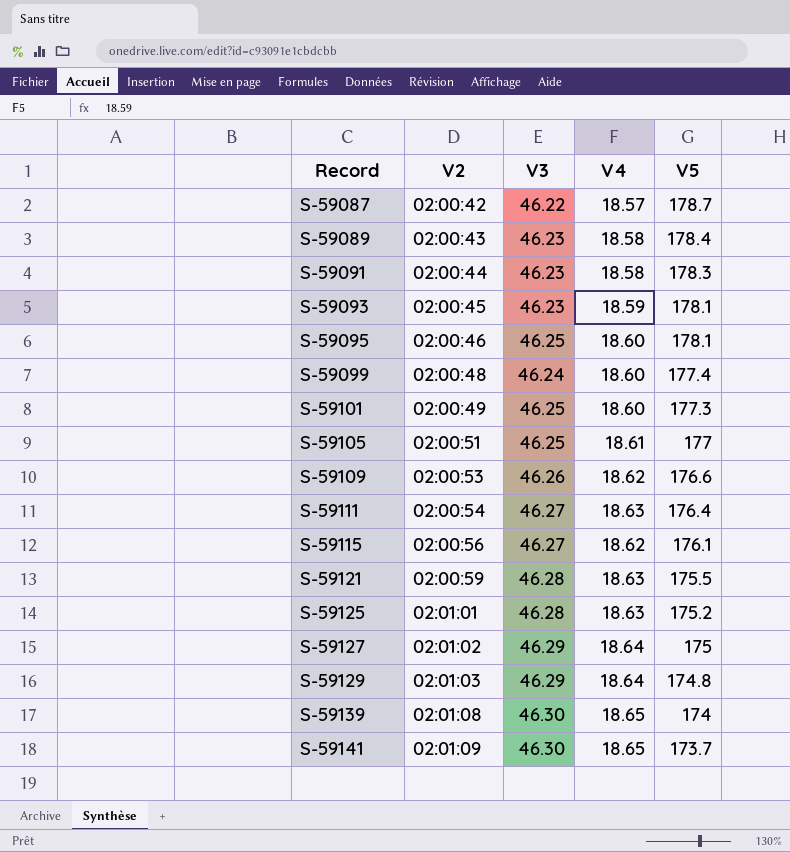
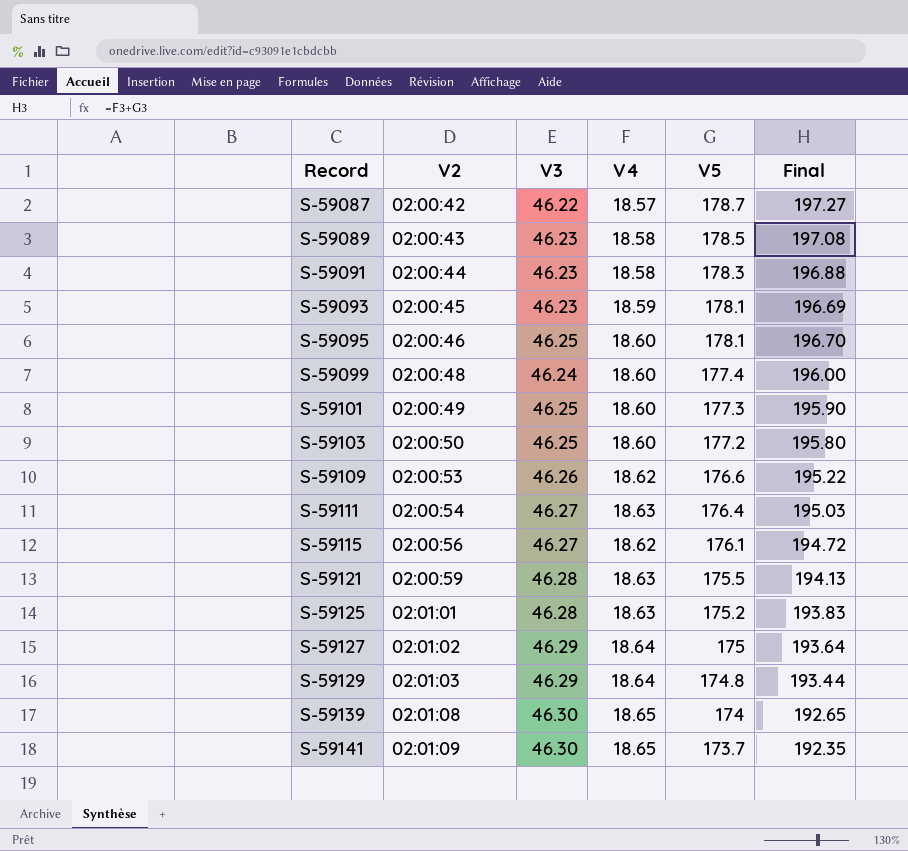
column Final | formula: none -> [V4] + [V5]
row S-59105: 02:00:51 | 46.25 | 18.61 | 177 -> none
S-59089 | V5: 178.4 -> 178.5
row S-59103: none -> 02:00:50 | 46.25 | 18.60 | 177.2 | 195.80

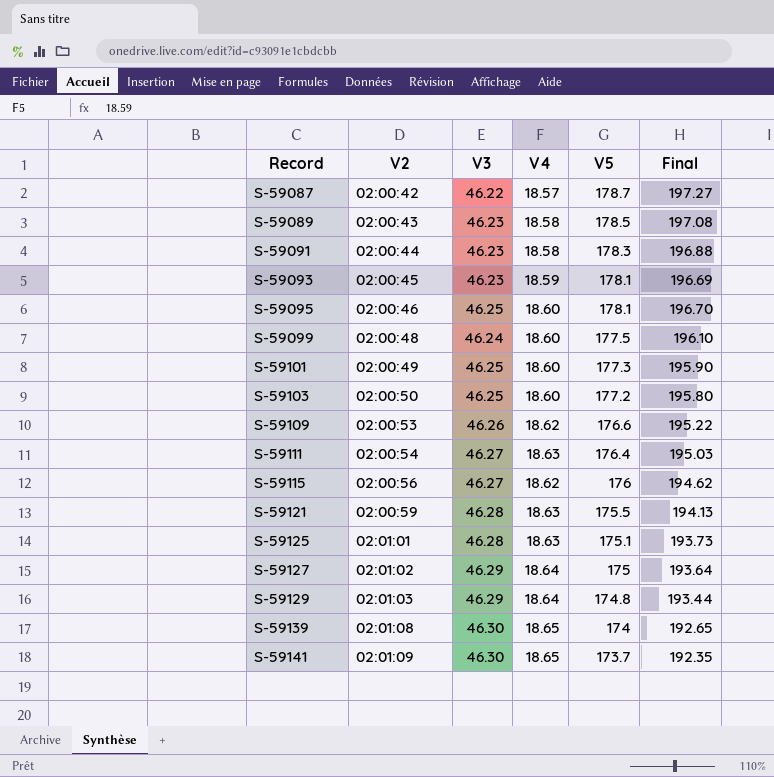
S-59099 | V5: 177.4 -> 177.5
S-59099 | Final: 196.00 -> 196.10
S-59115 | V5: 176.1 -> 176
S-59115 | Final: 194.72 -> 194.62
S-59125 | V5: 175.2 -> 175.1
S-59125 | Final: 193.83 -> 193.73

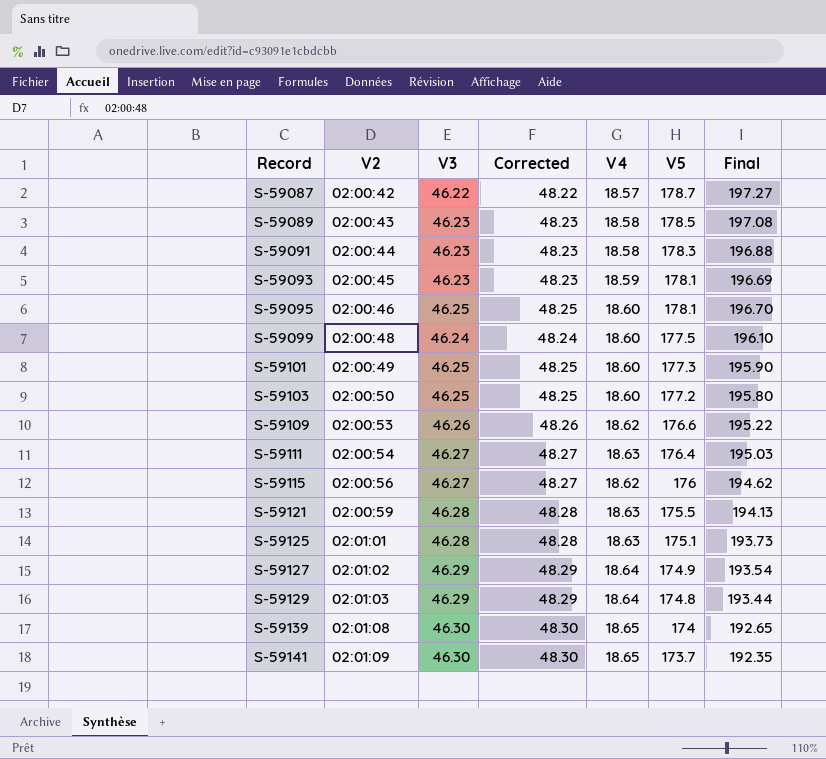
column Corrected | formula: none -> [V3] + 2
S-59127 | V5: 175 -> 174.9
S-59127 | Final: 193.64 -> 193.54

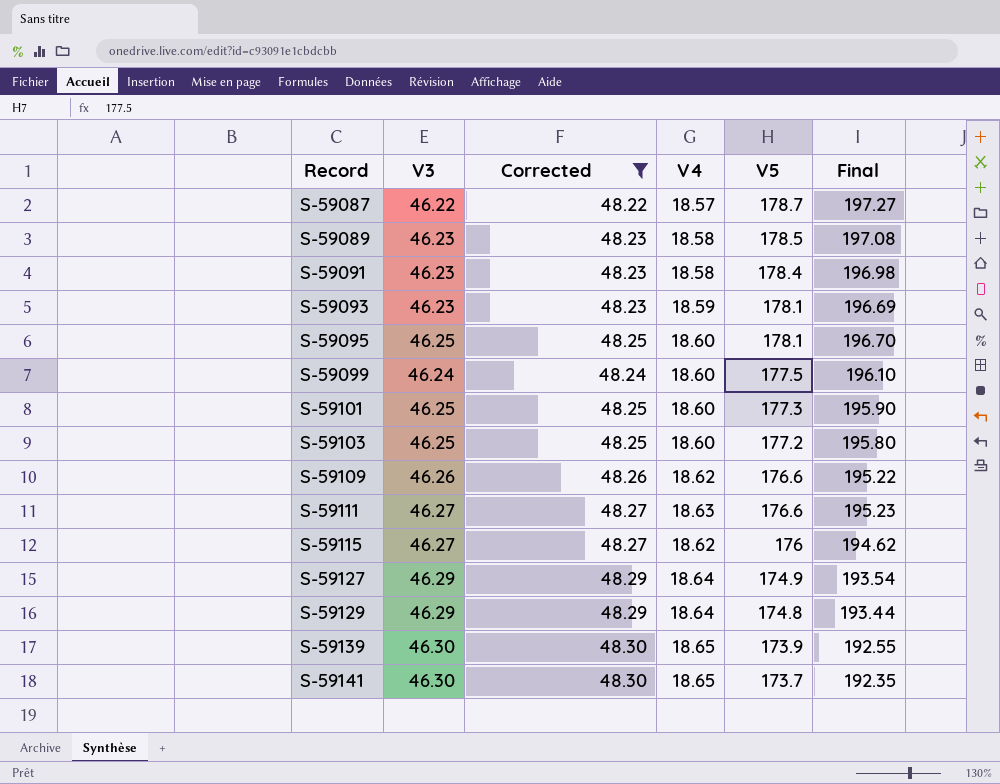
filter: none -> Corrected != 48.28
column V2 | position: 2 -> none
S-59091 | V5: 178.3 -> 178.4
S-59091 | Final: 196.88 -> 196.98
S-59111 | V5: 176.4 -> 176.6
S-59111 | Final: 195.03 -> 195.23
S-59139 | V5: 174 -> 173.9
S-59139 | Final: 192.65 -> 192.55

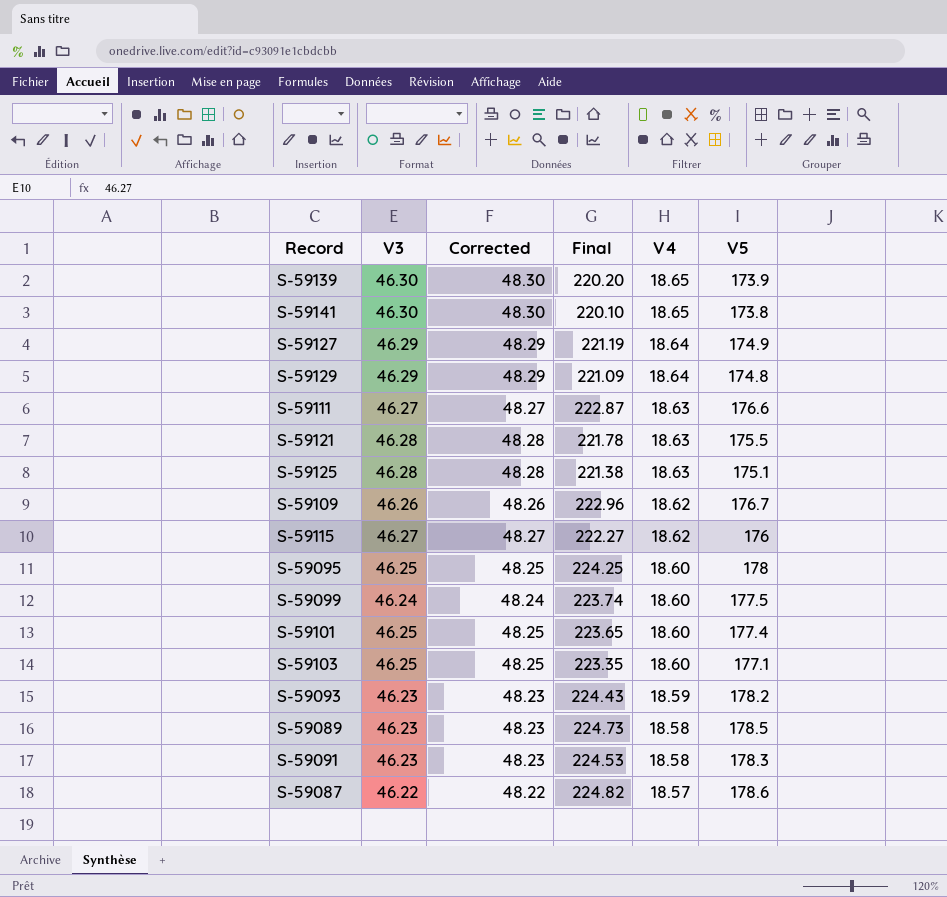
filter: Corrected != 48.28 -> none
row order: Record ascending -> V4 descending
column Final | formula: [V4] + [V5] -> [V3] + [V5]
column Final | position: 6 -> 4
S-59141 | V5: 173.7 -> 173.8
S-59109 | V5: 176.6 -> 176.7
S-59095 | V5: 178.1 -> 178
S-59101 | V5: 177.3 -> 177.4
S-59103 | V5: 177.2 -> 177.1
S-59093 | V5: 178.1 -> 178.2
S-59091 | V5: 178.4 -> 178.3
S-59087 | V5: 178.7 -> 178.6

